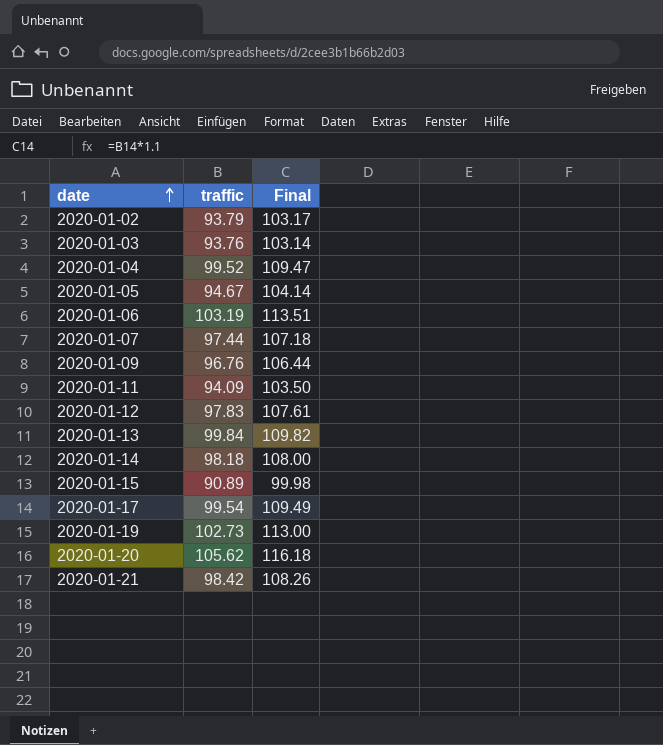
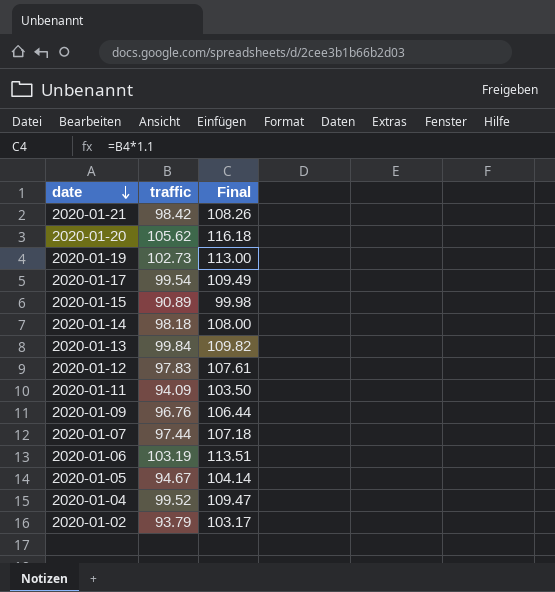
row order: date ascending -> date descending
row 2020-01-03: 93.76 | 103.14 -> none

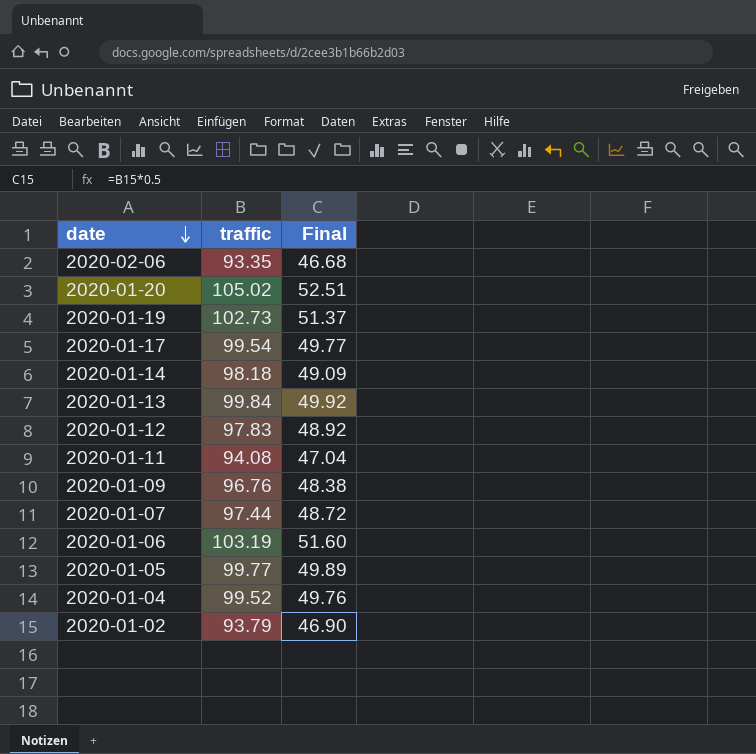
column Final | formula: [traffic] * 1.1 -> [traffic] * 0.5
row 2020-01-21: 98.42 | 108.26 -> none
row 2020-01-15: 90.89 | 99.98 -> none
row 2020-02-06: none -> 93.35 | 46.68
2020-01-20 | traffic: 105.62 -> 105.02
2020-01-11 | traffic: 94.09 -> 94.08
2020-01-05 | traffic: 94.67 -> 99.77

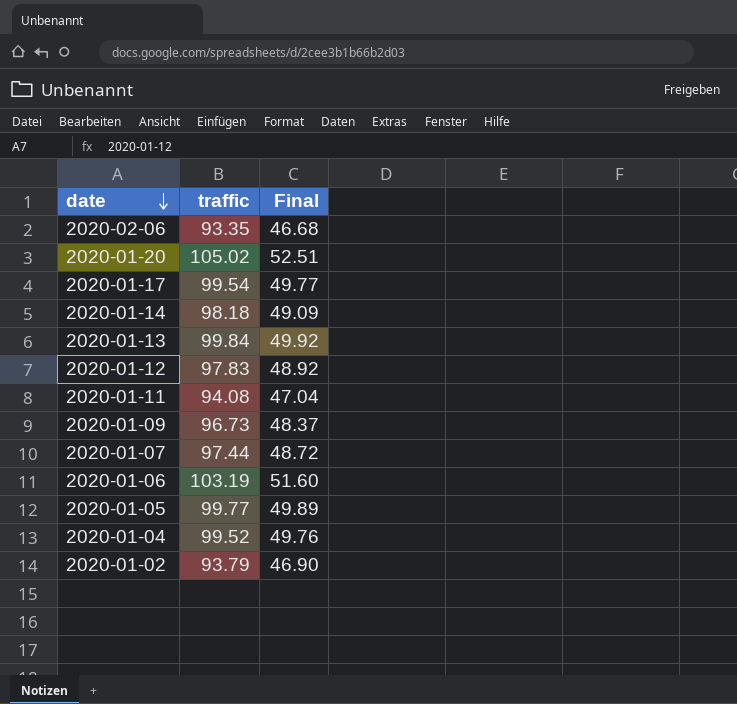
row 2020-01-19: 102.73 | 51.37 -> none
2020-01-09 | traffic: 96.76 -> 96.73
2020-01-09 | Final: 48.38 -> 48.37

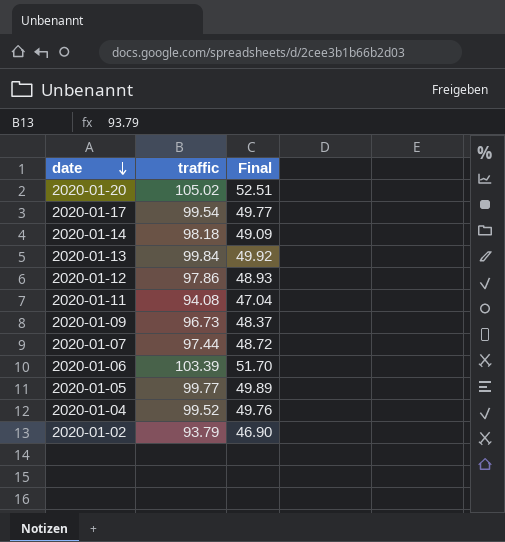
row 2020-02-06: 93.35 | 46.68 -> none
2020-01-12 | traffic: 97.83 -> 97.86
2020-01-12 | Final: 48.92 -> 48.93
2020-01-06 | traffic: 103.19 -> 103.39
2020-01-06 | Final: 51.60 -> 51.70

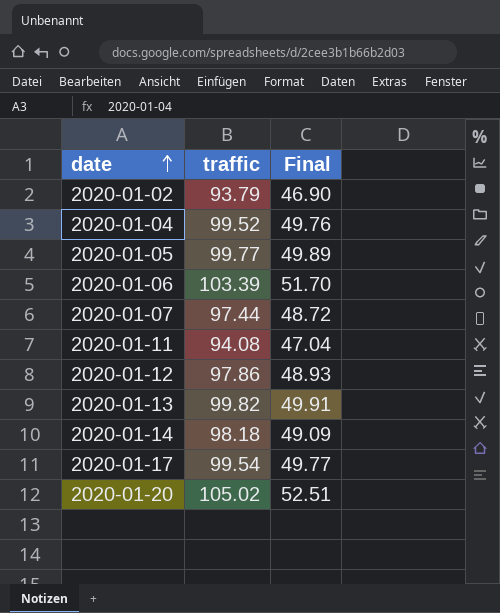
row order: date descending -> date ascending
row 2020-01-09: 96.73 | 48.37 -> none
2020-01-13 | traffic: 99.84 -> 99.82
2020-01-13 | Final: 49.92 -> 49.91

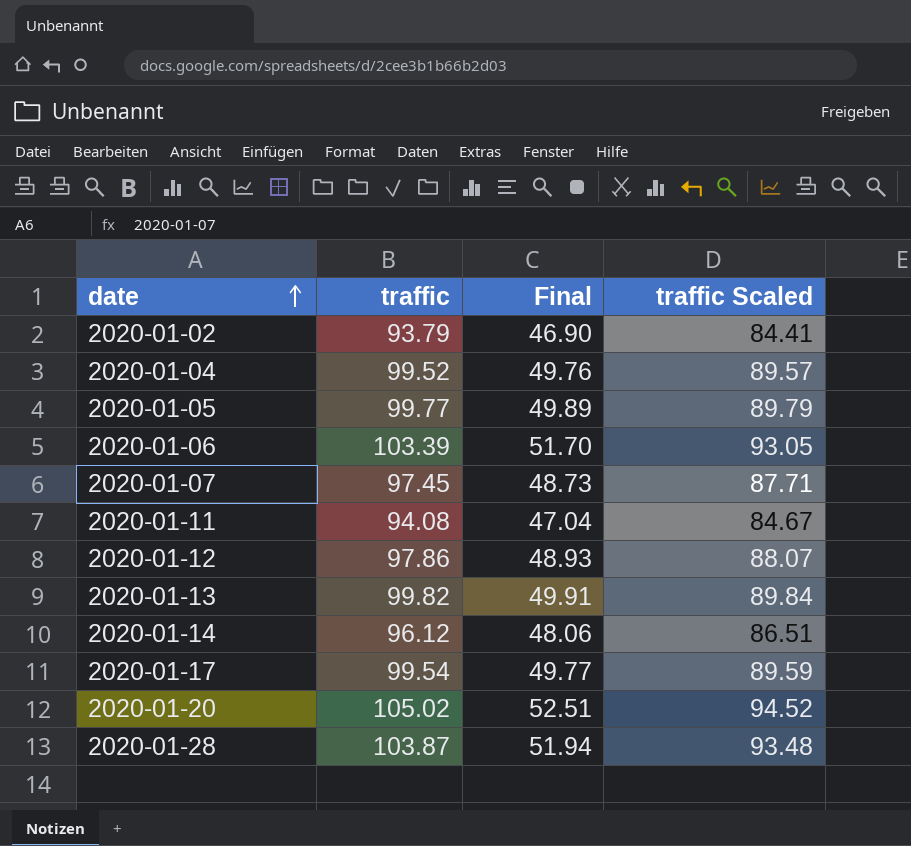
column traffic Scaled | formula: none -> [traffic] * 0.9
2020-01-07 | traffic: 97.44 -> 97.45
2020-01-07 | Final: 48.72 -> 48.73
2020-01-14 | traffic: 98.18 -> 96.12
2020-01-14 | Final: 49.09 -> 48.06
row 2020-01-28: none -> 103.87 | 51.94 | 93.48

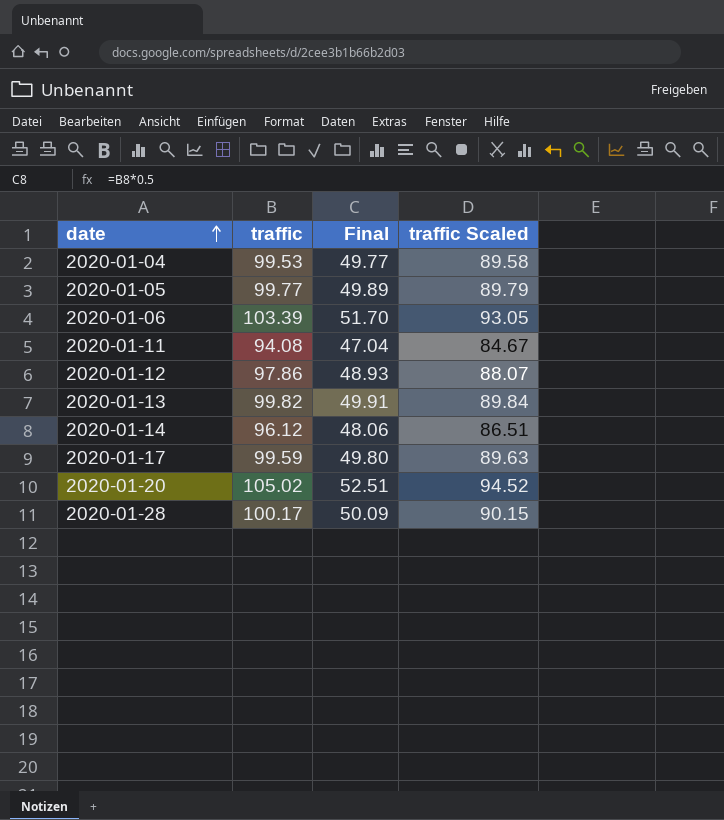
row 2020-01-02: 93.79 | 46.90 | 84.41 -> none
row 2020-01-07: 97.45 | 48.73 | 87.71 -> none
2020-01-04 | traffic: 99.52 -> 99.53
2020-01-04 | Final: 49.76 -> 49.77
2020-01-04 | traffic Scaled: 89.57 -> 89.58
2020-01-17 | traffic: 99.54 -> 99.59
2020-01-17 | Final: 49.77 -> 49.80
2020-01-17 | traffic Scaled: 89.59 -> 89.63
2020-01-28 | traffic: 103.87 -> 100.17
2020-01-28 | Final: 51.94 -> 50.09
2020-01-28 | traffic Scaled: 93.48 -> 90.15

